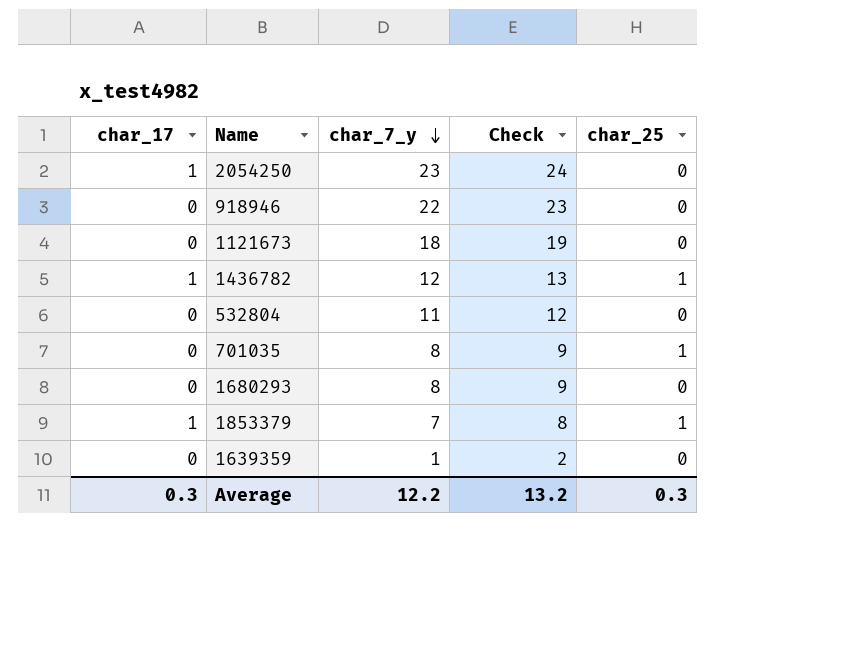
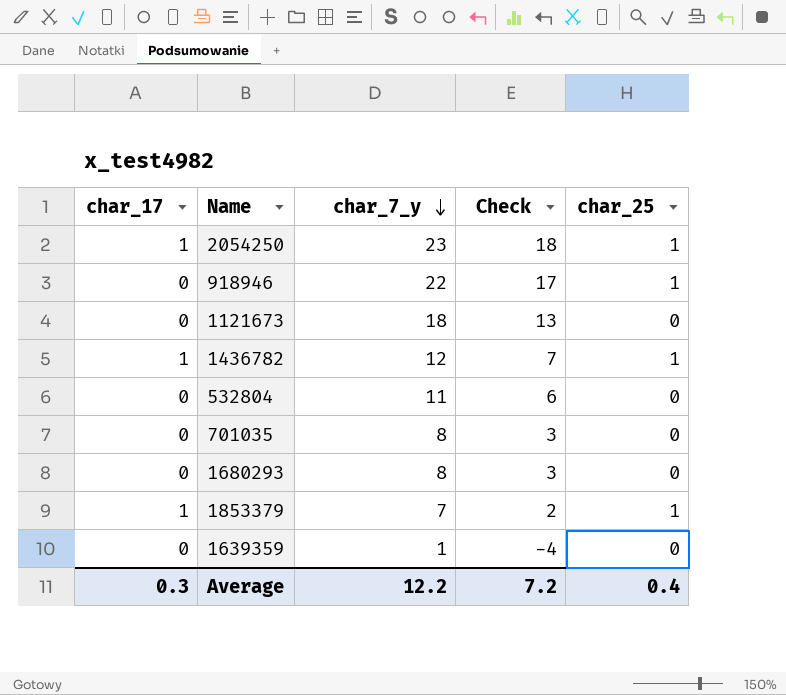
column Check | formula: [char_7_y] + 1 -> [char_7_y] - 5
2054250 | char_25: 0 -> 1
918946 | char_25: 0 -> 1
701035 | char_25: 1 -> 0
Average | Check: 13.2 -> 7.2
Average | char_25: 0.3 -> 0.4

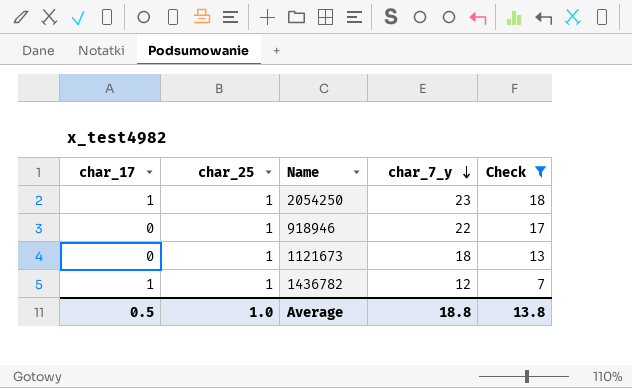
filter: none -> Check >= 7
column char_25 | position: 5 -> 2
1121673 | char_25: 0 -> 1
Average | char_17: 0.3 -> 0.5
Average | char_25: 0.4 -> 1.0
Average | char_7_y: 12.2 -> 18.8
Average | Check: 7.2 -> 13.8

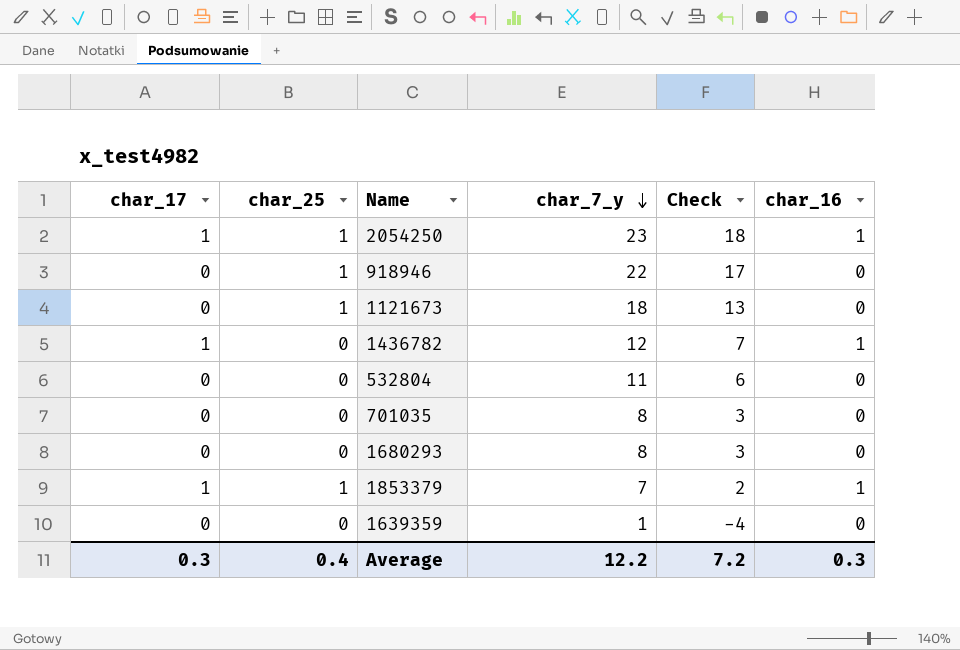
filter: Check >= 7 -> none
column char_16 | position: none -> 6
1436782 | char_25: 1 -> 0
Average | char_17: 0.5 -> 0.3
Average | char_25: 1.0 -> 0.4
Average | char_7_y: 18.8 -> 12.2
Average | Check: 13.8 -> 7.2

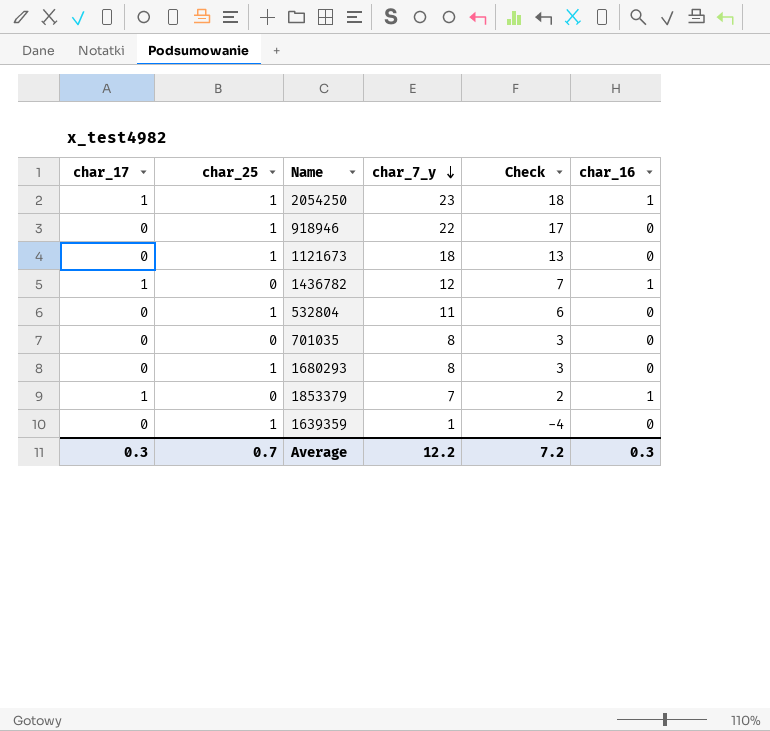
532804 | char_25: 0 -> 1
1680293 | char_25: 0 -> 1
1853379 | char_25: 1 -> 0
1639359 | char_25: 0 -> 1
Average | char_25: 0.4 -> 0.7

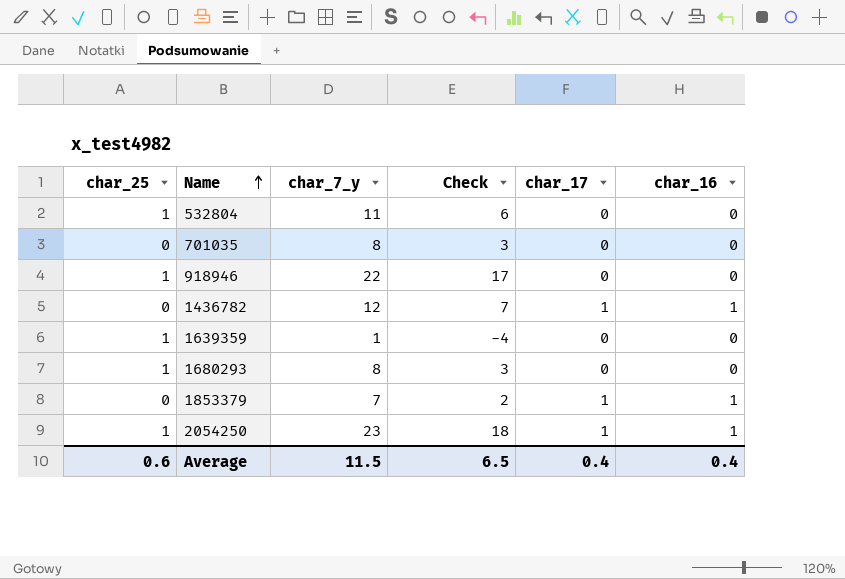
row order: char_7_y descending -> Name ascending
column char_17 | position: 1 -> 5
row 1121673: 0 | 1 | 18 | 13 | 0 -> none
Average | char_25: 0.7 -> 0.6
Average | char_7_y: 12.2 -> 11.5
Average | Check: 7.2 -> 6.5
Average | char_17: 0.3 -> 0.4
Average | char_16: 0.3 -> 0.4

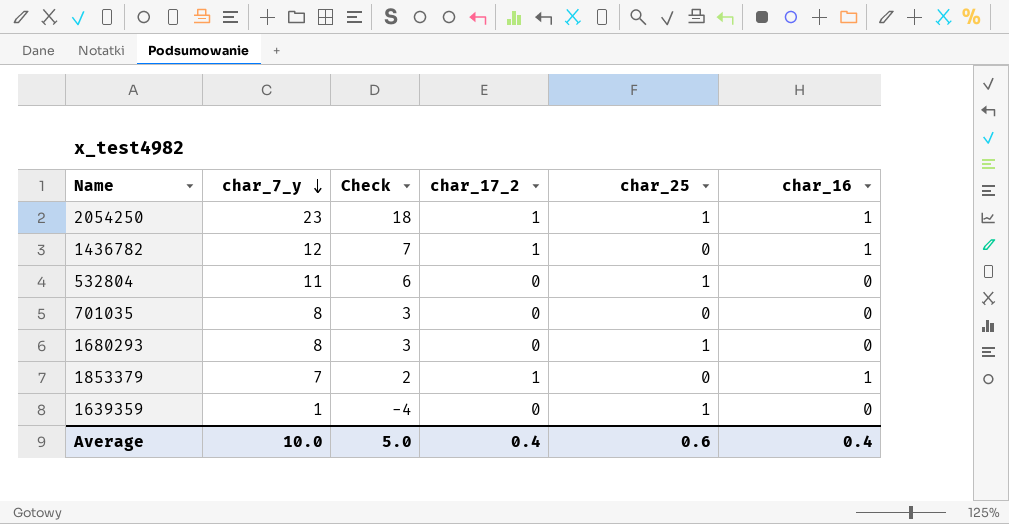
row order: Name ascending -> char_7_y descending
column name: char_17 -> char_17_2
column char_25 | position: 1 -> 5
row 918946: 1 | 22 | 17 | 0 | 0 -> none
Average | char_7_y: 11.5 -> 10.0
Average | Check: 6.5 -> 5.0

